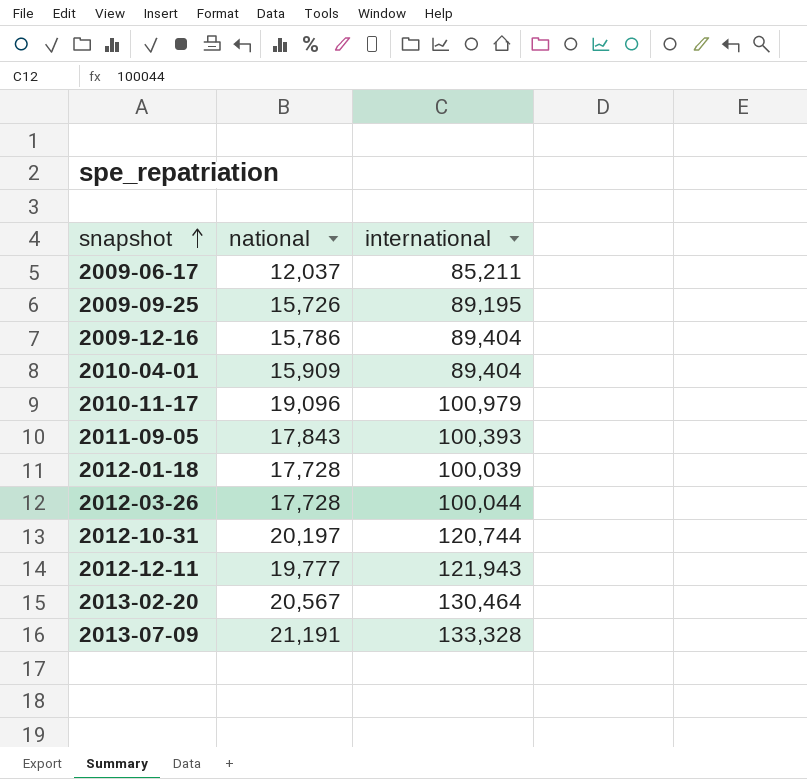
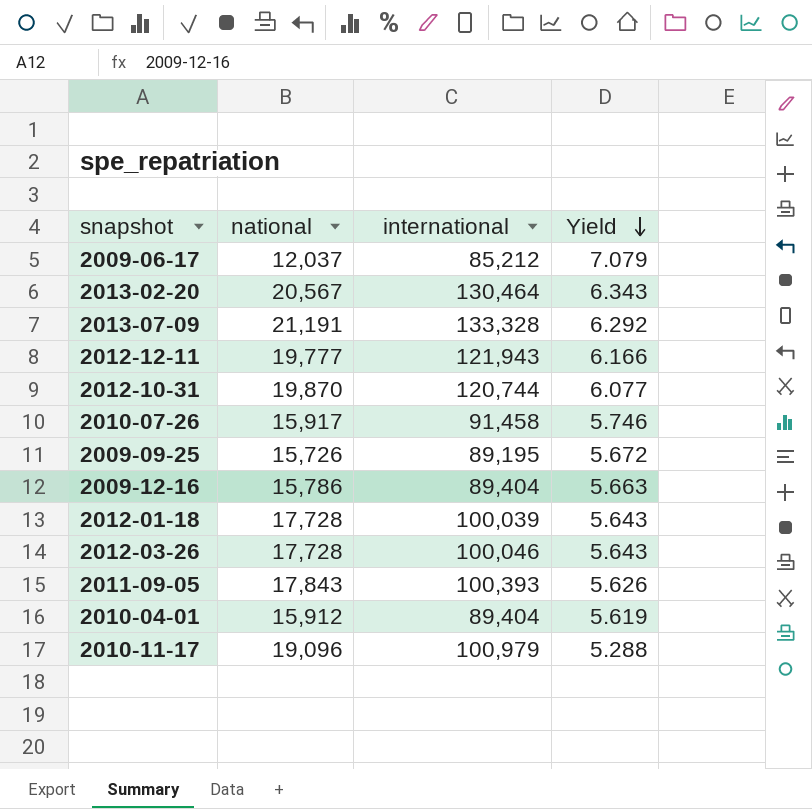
row order: snapshot ascending -> Yield descending
column Yield | formula: none -> [international] / [national]
2009-06-17 | international: 85,211 -> 85,212
2012-10-31 | national: 20,197 -> 19,870
row 2010-07-26: none -> 15,917 | 91,458 | 5.746
2012-03-26 | international: 100,044 -> 100,046
2010-04-01 | national: 15,909 -> 15,912

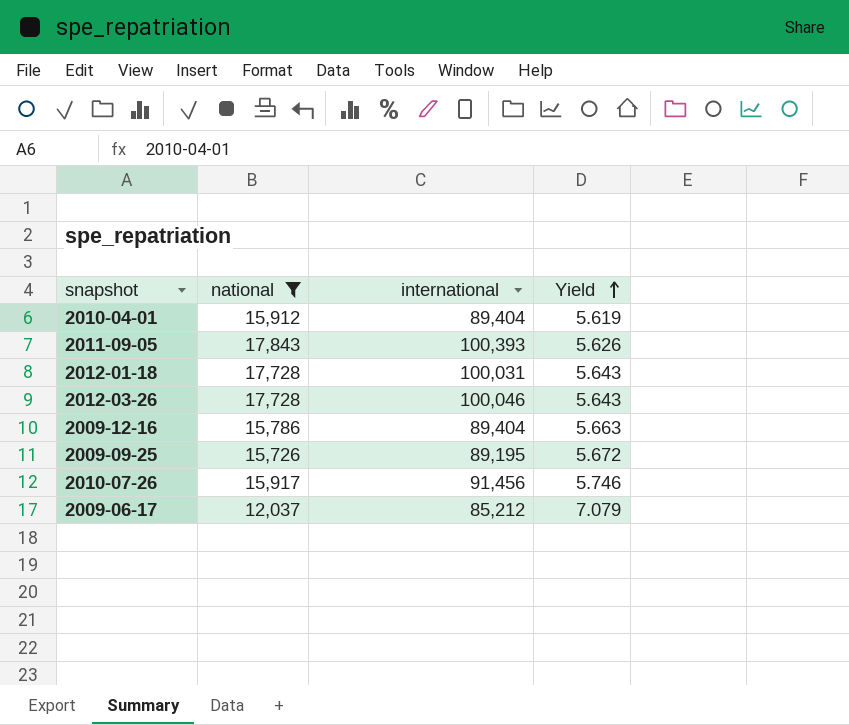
filter: none -> national <= 17,843
row order: Yield descending -> Yield ascending
2012-01-18 | international: 100,039 -> 100,031
2010-07-26 | international: 91,458 -> 91,456

